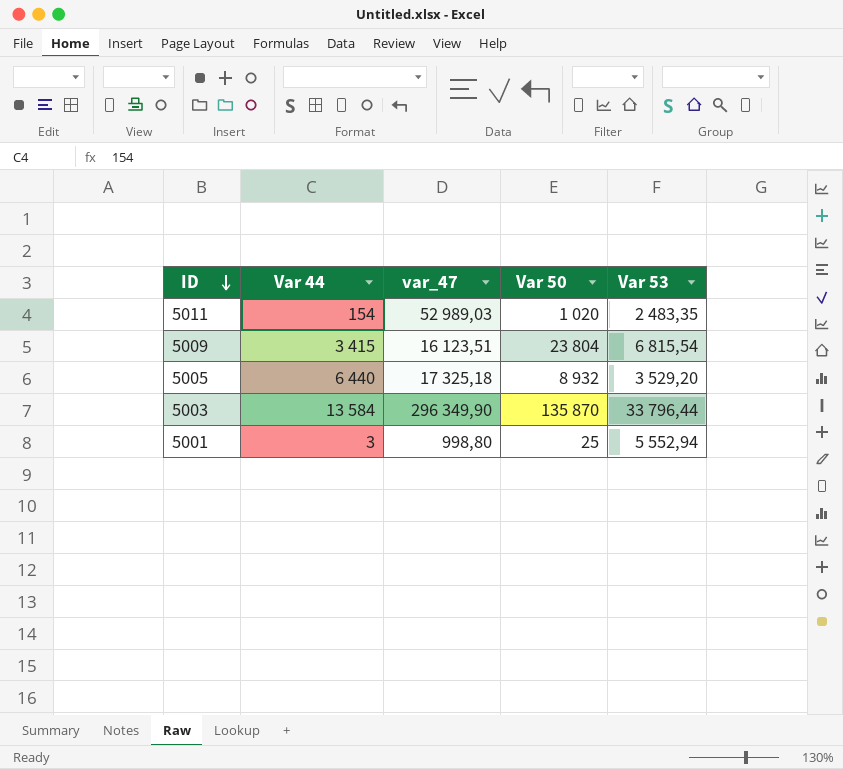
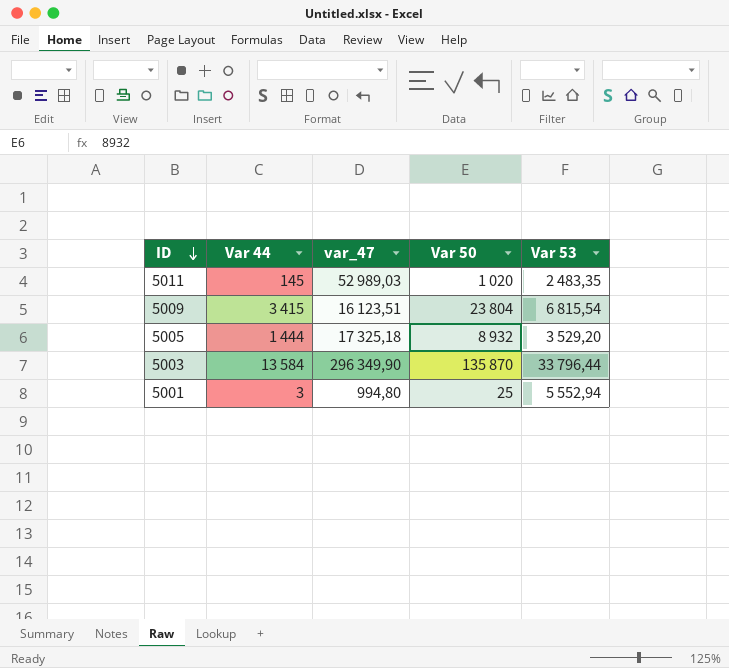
5011 | Var 44: 154 -> 145
5005 | Var 44: 6 440 -> 1 444
5001 | var_47: 998,80 -> 994,80

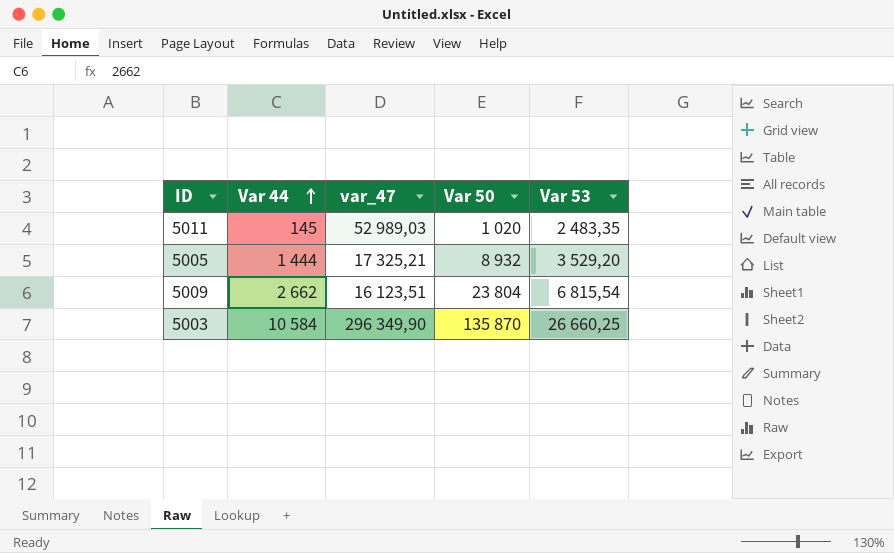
row order: ID descending -> Var 44 ascending
row 5001: 3 | 994,80 | 25 | 5 552,94 -> none
5005 | var_47: 17 325,18 -> 17 325,21
5009 | Var 44: 3 415 -> 2 662
5003 | Var 44: 13 584 -> 10 584
5003 | Var 53: 33 796,44 -> 26 660,25

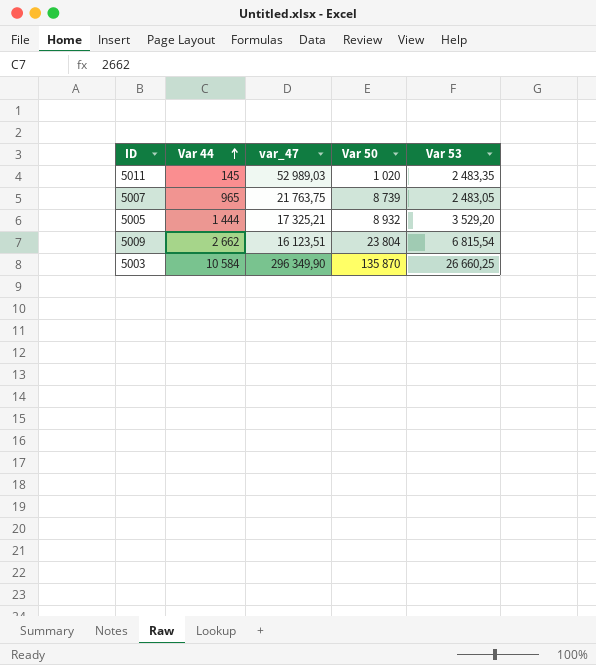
row 5007: none -> 965 | 21 763,75 | 8 739 | 2 483,05

